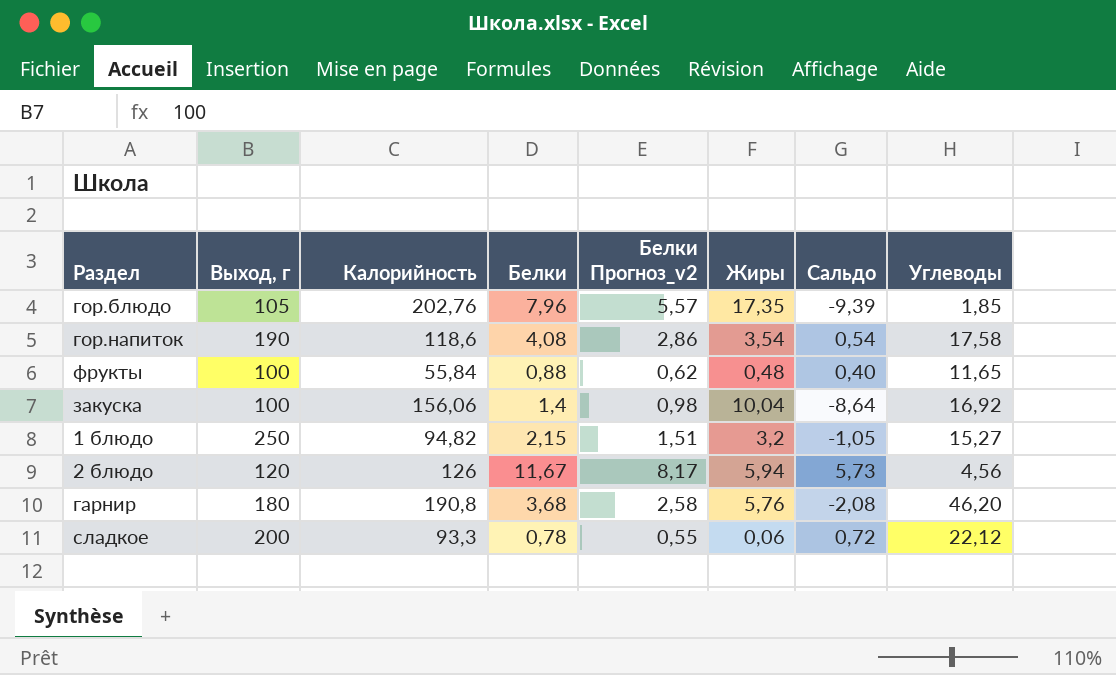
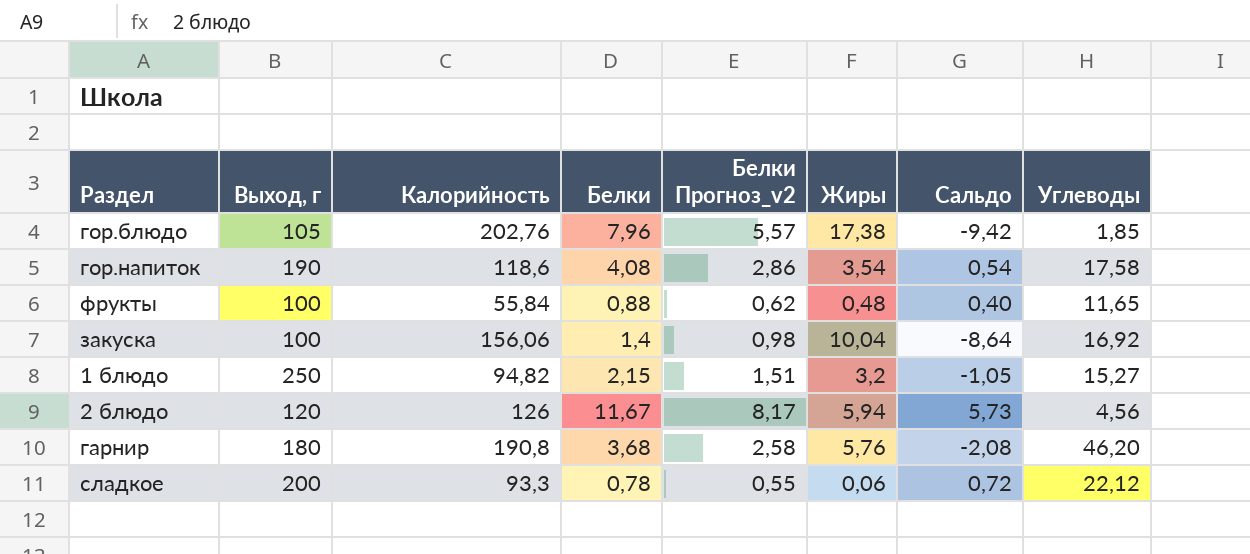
гор.блюдо | Жиры: 17,35 -> 17,38
гор.блюдо | Сальдо: -9,39 -> -9,42

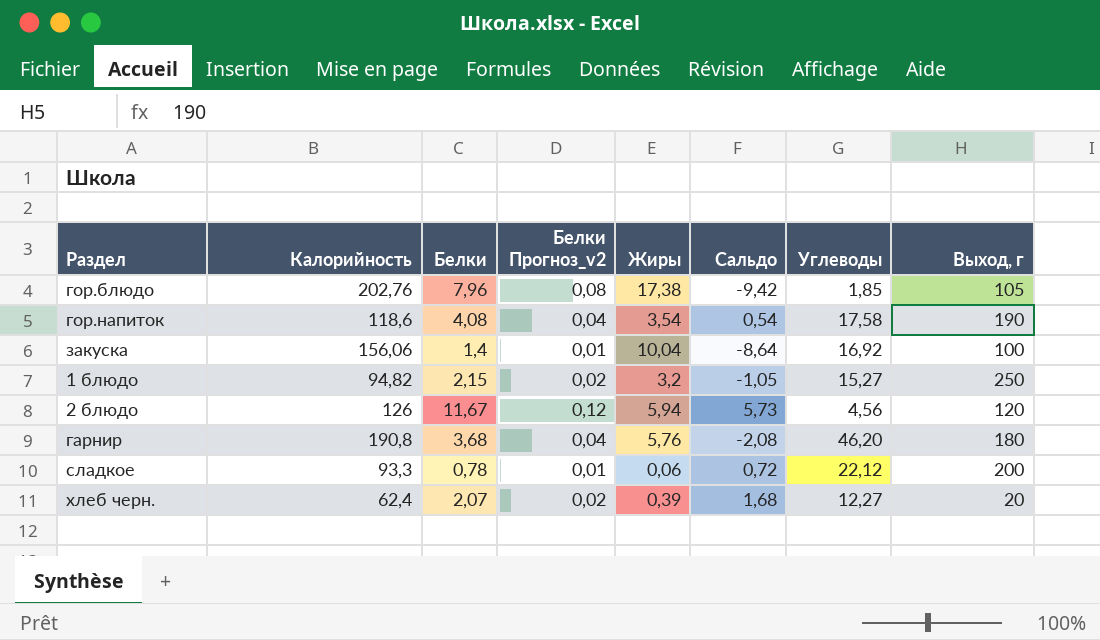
column Белки Прогноз_v2 | formula: [Белки] * 0,7 -> [Белки] * 0,01
column Выход, г | position: 2 -> 8
row фрукты: 100 | 55,84 | 0,88 | 0,62 | 0,48 | 0,40 | 11,65 -> none
row хлеб черн.: none -> 62,4 | 2,07 | 0,02 | 0,39 | 1,68 | 12,27 | 20

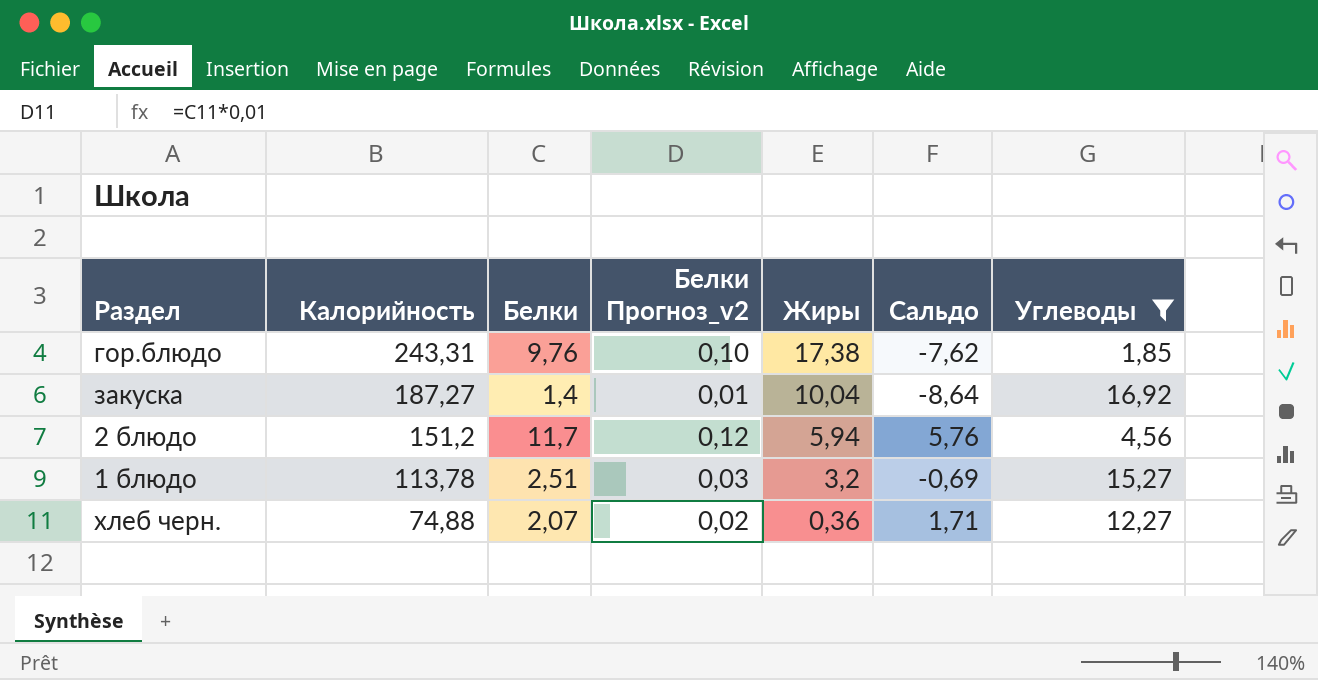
filter: none -> Углеводы <= 16,92
row order: none -> Калорийность descending
column Выход, г | position: 8 -> none
гор.блюдо | Калорийность: 202,76 -> 243,31
гор.блюдо | Белки: 7,96 -> 9,76
гор.блюдо | Белки Прогноз_v2: 0,08 -> 0,10
гор.блюдо | Сальдо: -9,42 -> -7,62
закуска | Калорийность: 156,06 -> 187,27
2 блюдо | Калорийность: 126 -> 151,2
2 блюдо | Белки: 11,67 -> 11,7
2 блюдо | Сальдо: 5,73 -> 5,76
1 блюдо | Калорийность: 94,82 -> 113,78
1 блюдо | Белки: 2,15 -> 2,51
1 блюдо | Белки Прогноз_v2: 0,02 -> 0,03
1 блюдо | Сальдо: -1,05 -> -0,69
хлеб черн. | Калорийность: 62,4 -> 74,88
хлеб черн. | Жиры: 0,39 -> 0,36
хлеб черн. | Сальдо: 1,68 -> 1,71

